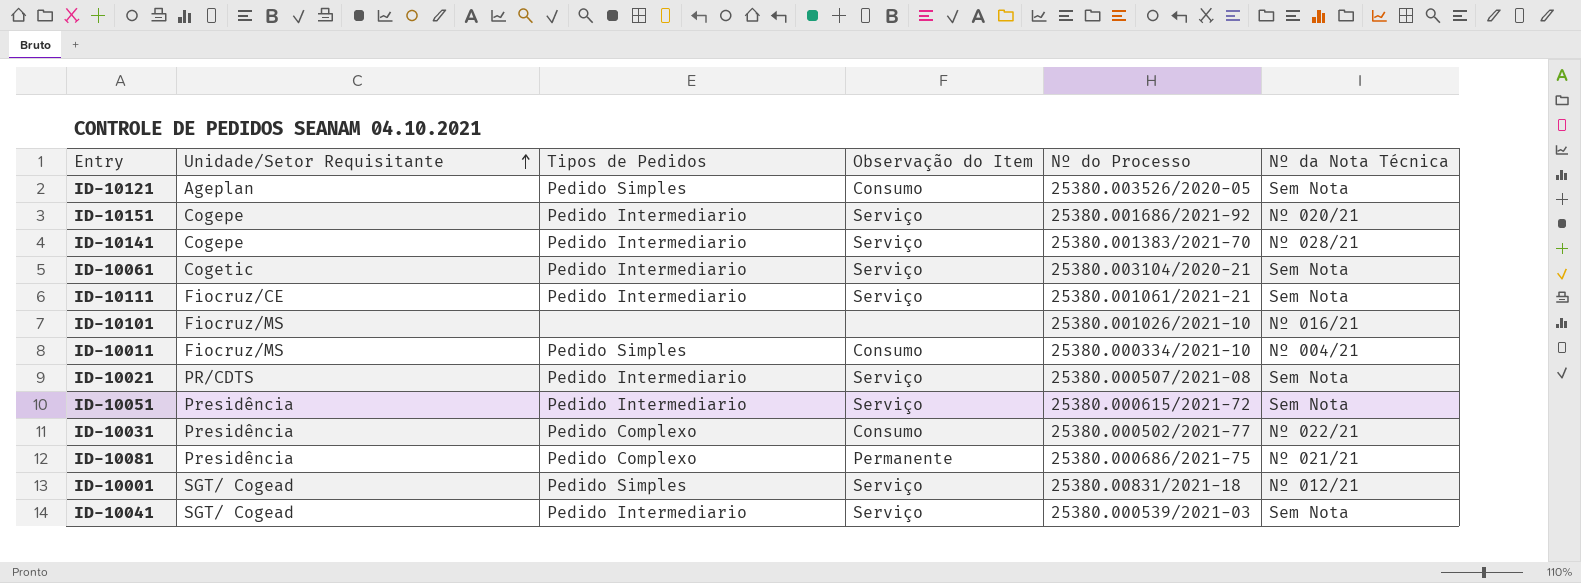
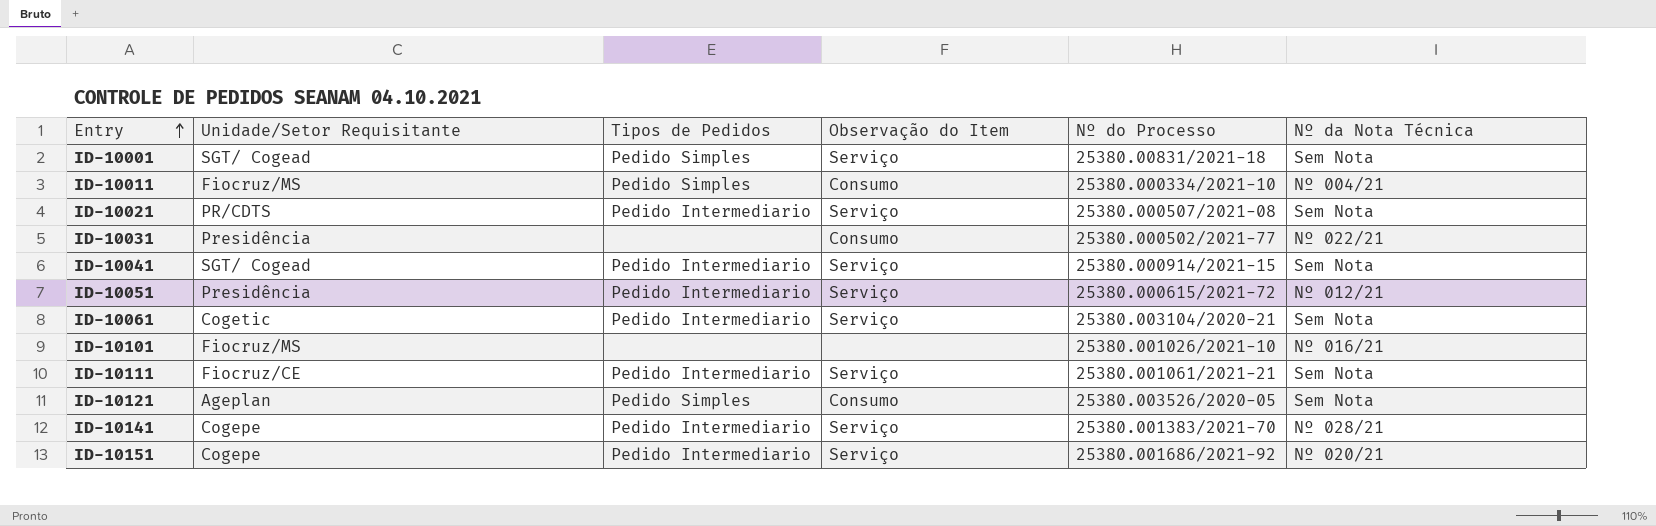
row order: Unidade/Setor Requisitante ascending -> Entry ascending
row ID-10081: Presidência | Pedido Complexo | Permanente | 25380.000686/2021-75 | Nº 021/21 -> none
ID-10001 | Nº da Nota Técnica: Nº 012/21 -> Sem Nota
ID-10031 | Tipos de Pedidos: Pedido Complexo -> none
ID-10041 | Nº do Processo: 25380.000539/2021-03 -> 25380.000914/2021-15
ID-10051 | Nº da Nota Técnica: Sem Nota -> Nº 012/21

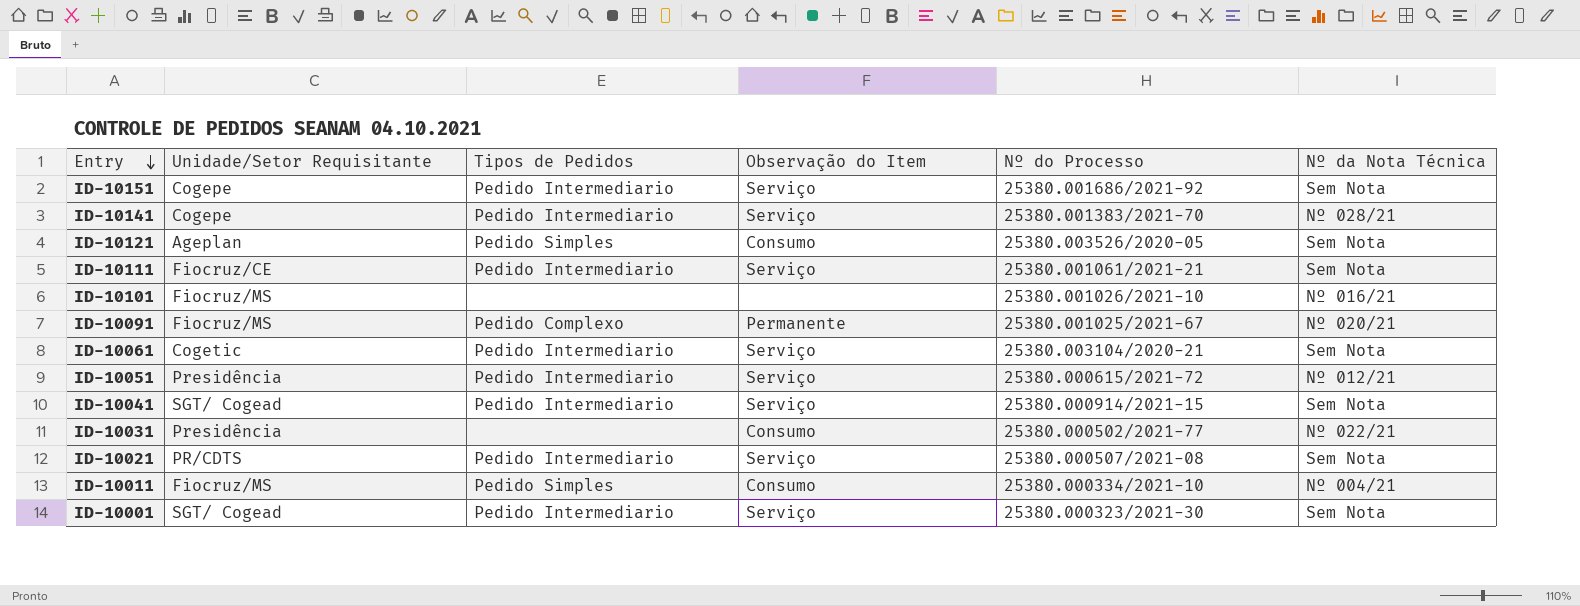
row order: Entry ascending -> Entry descending
ID-10151 | Nº da Nota Técnica: Nº 020/21 -> Sem Nota
row ID-10091: none -> Fiocruz/MS | Pedido Complexo | Permanente | 25380.001025/2021-67 | Nº 020/21
ID-10001 | Tipos de Pedidos: Pedido Simples -> Pedido Intermediario
ID-10001 | Nº do Processo: 25380.00831/2021-18 -> 25380.000323/2021-30

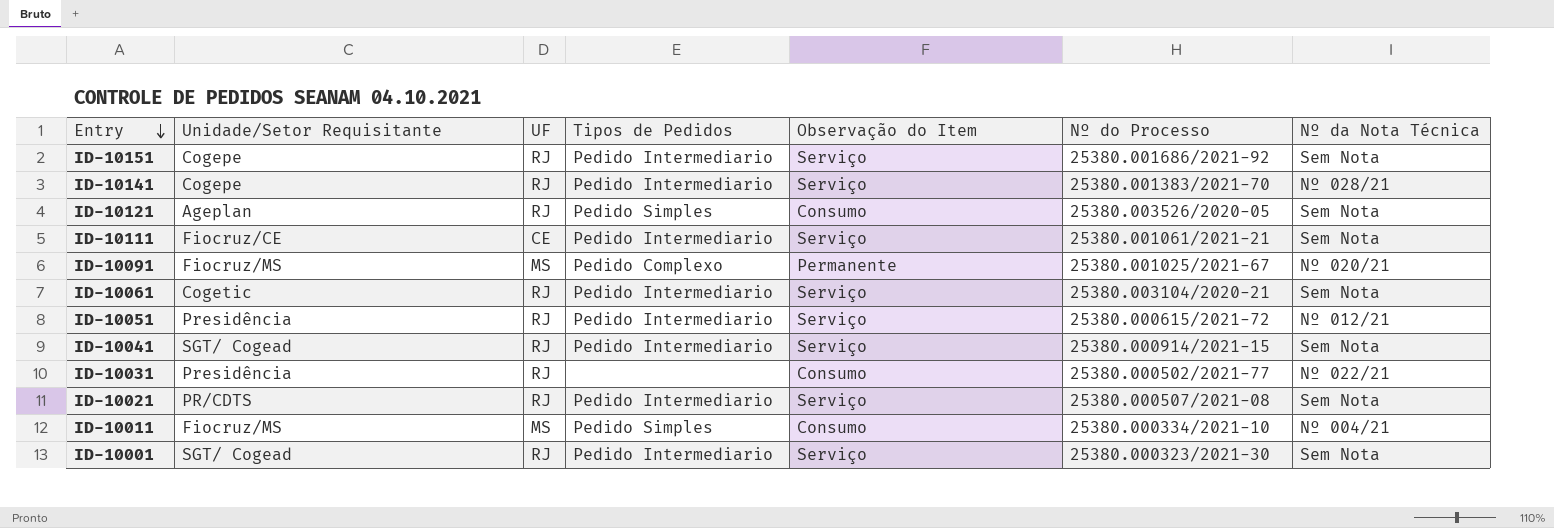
column UF | position: none -> 3
row ID-10101: Fiocruz/MS | none | none | 25380.001026/2021-10 | Nº 016/21 -> none

